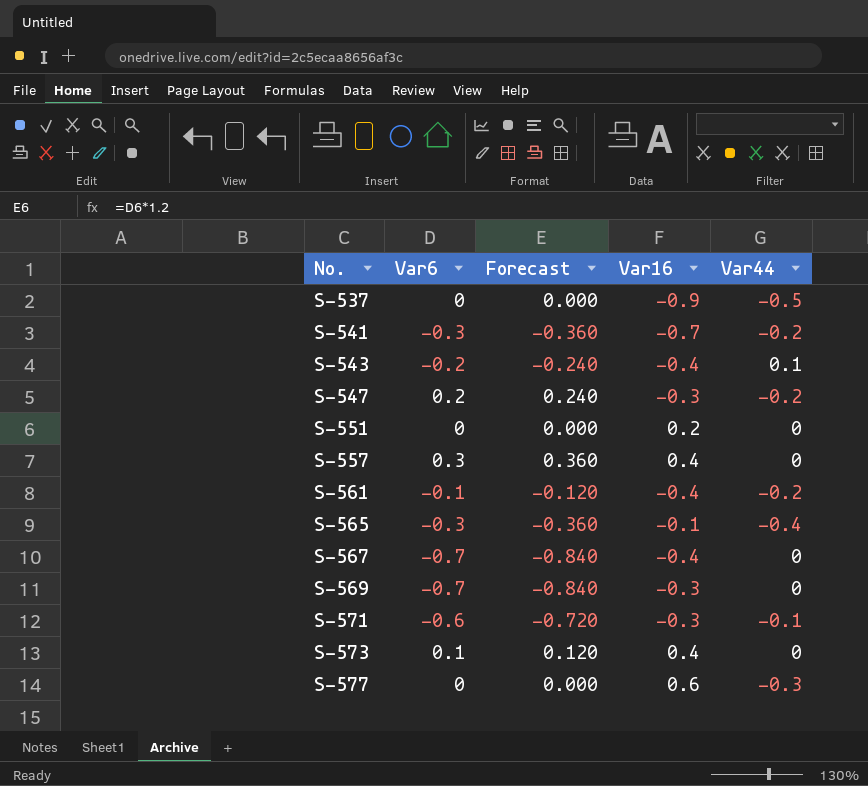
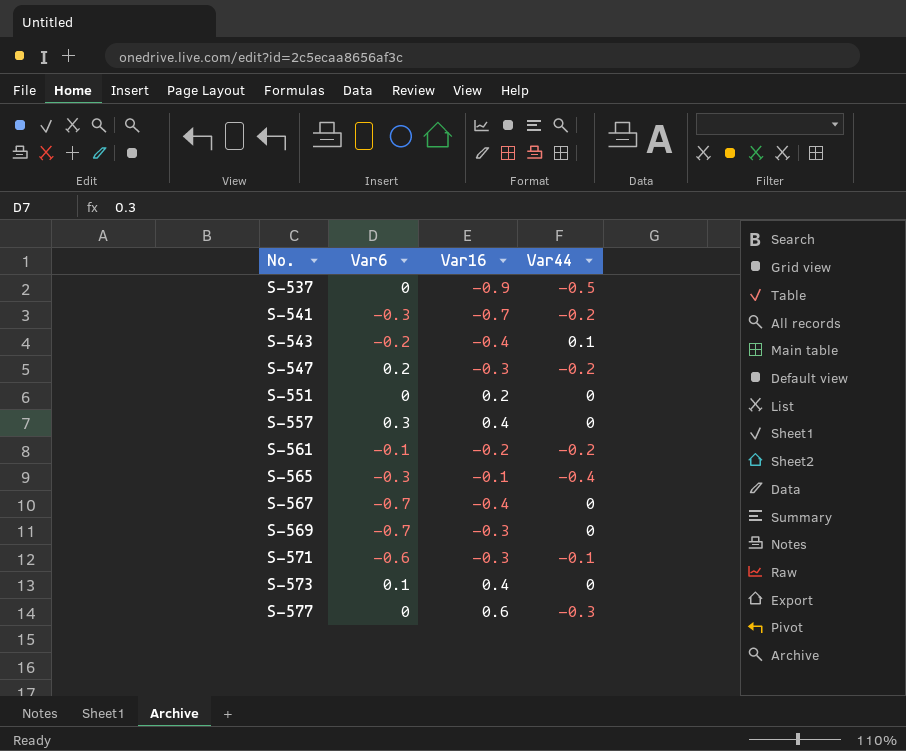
column Forecast | formula: [Var6] * 1.2 -> none
S-561 | Var16: -0.4 -> -0.2

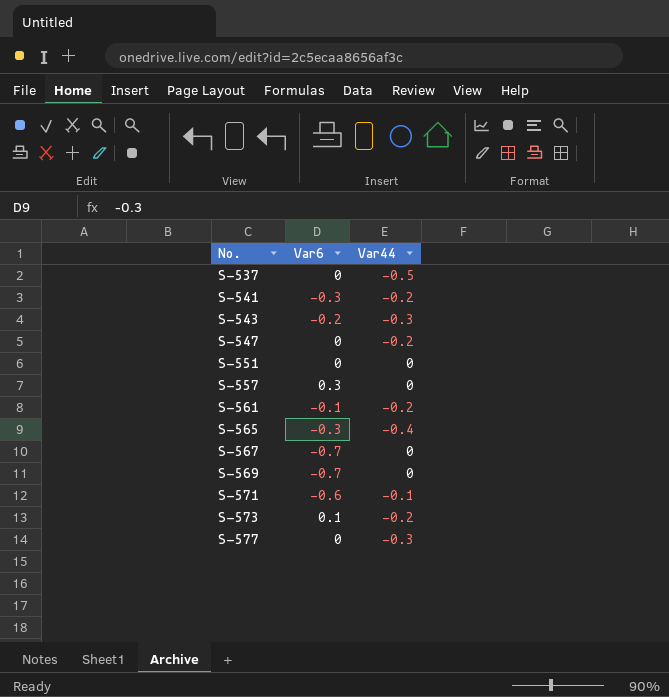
column Var16 | position: 3 -> none
S-543 | Var44: 0.1 -> -0.3
S-547 | Var6: 0.2 -> 0
S-573 | Var44: 0 -> -0.2

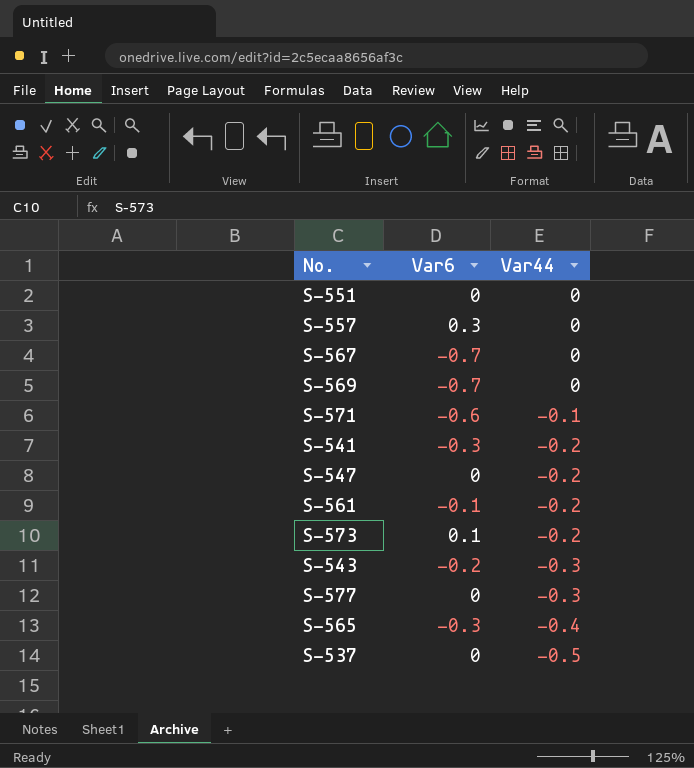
row order: No. ascending -> Var44 descending

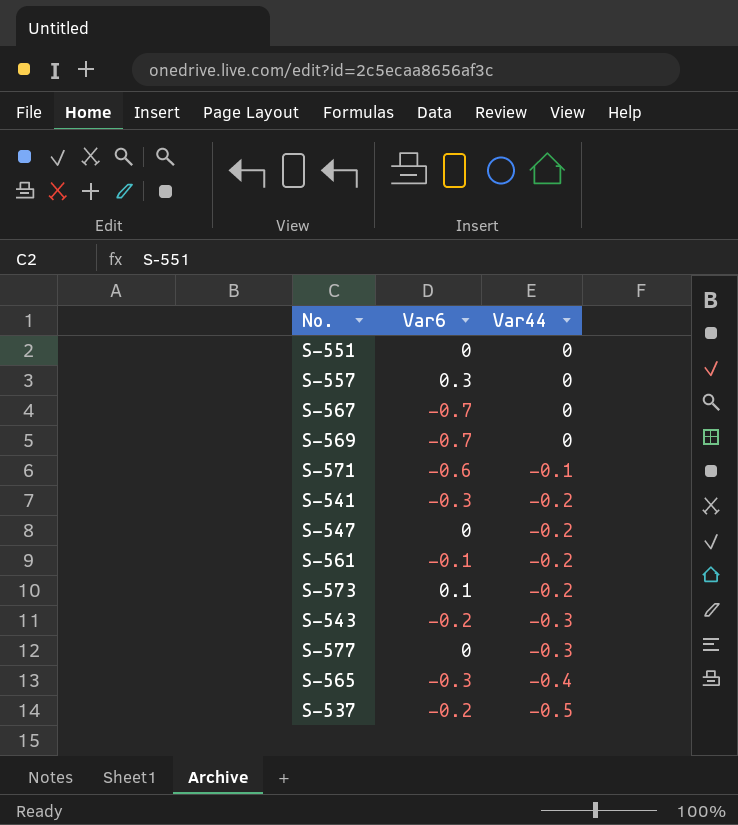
S-537 | Var6: 0 -> -0.2

